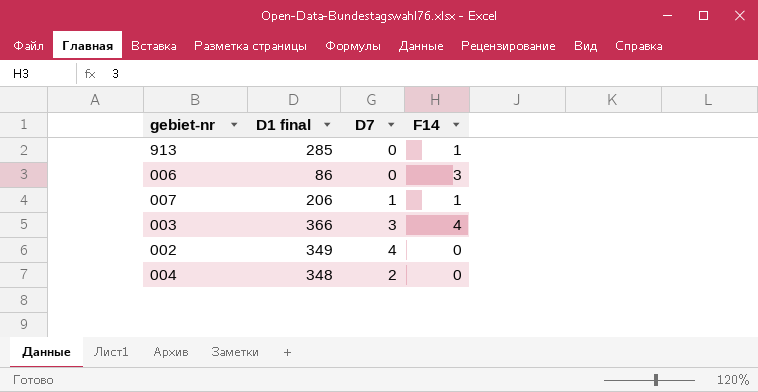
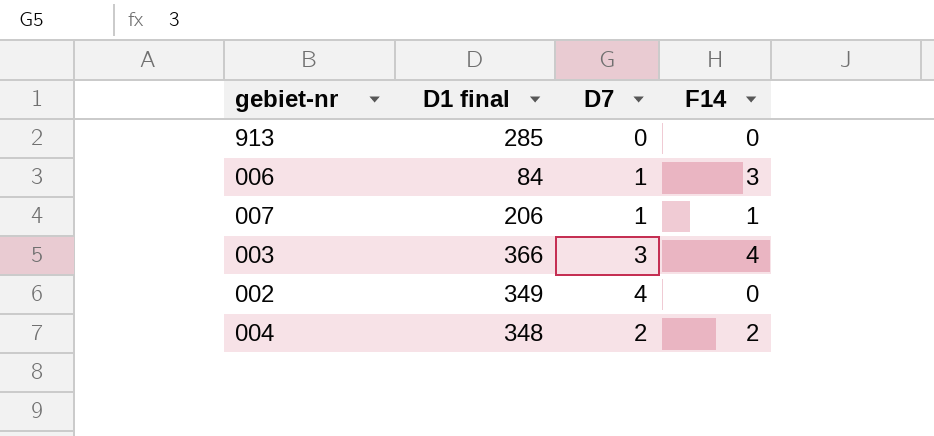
913 | F14: 1 -> 0
006 | D1 final: 86 -> 84
006 | D7: 0 -> 1
004 | F14: 0 -> 2

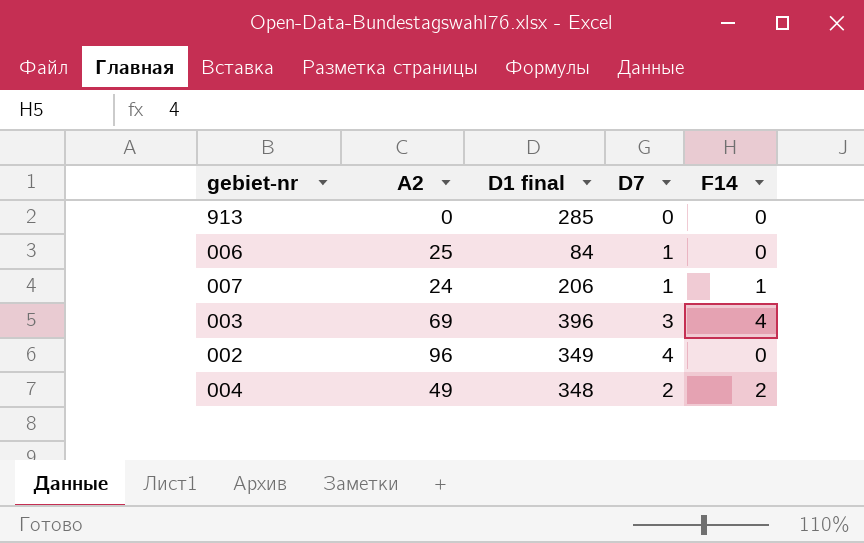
column A2 | position: none -> 2
006 | F14: 3 -> 0
003 | D1 final: 366 -> 396

